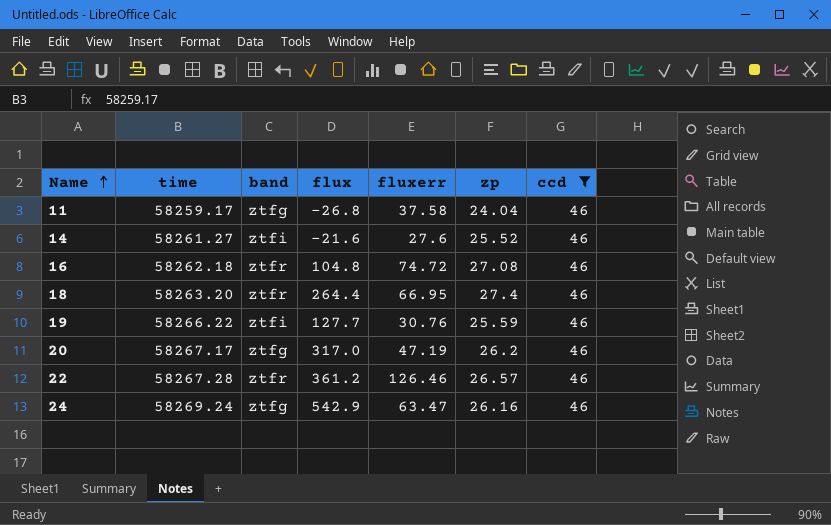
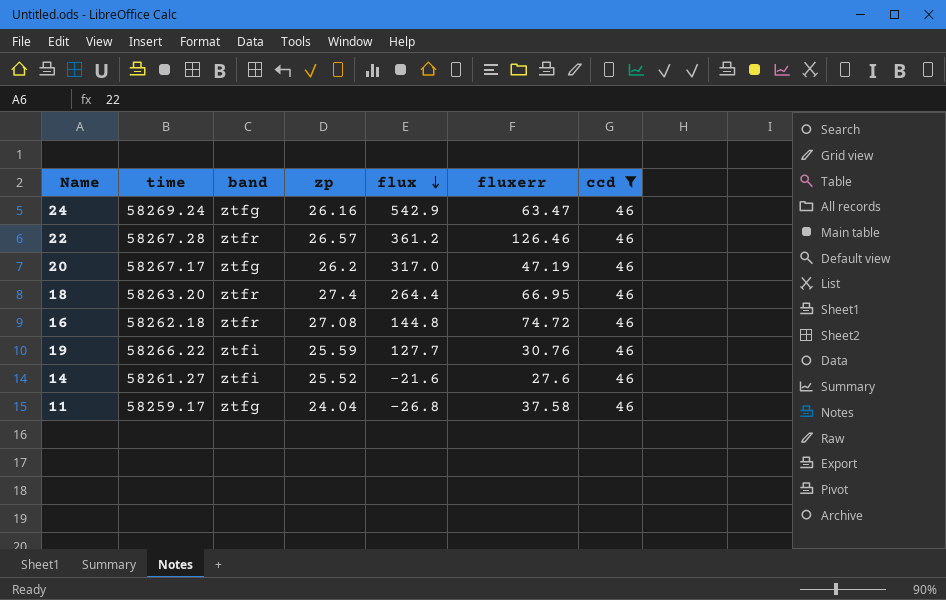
row order: Name ascending -> flux descending
column zp | position: 6 -> 4
16 | flux: 104.8 -> 144.8

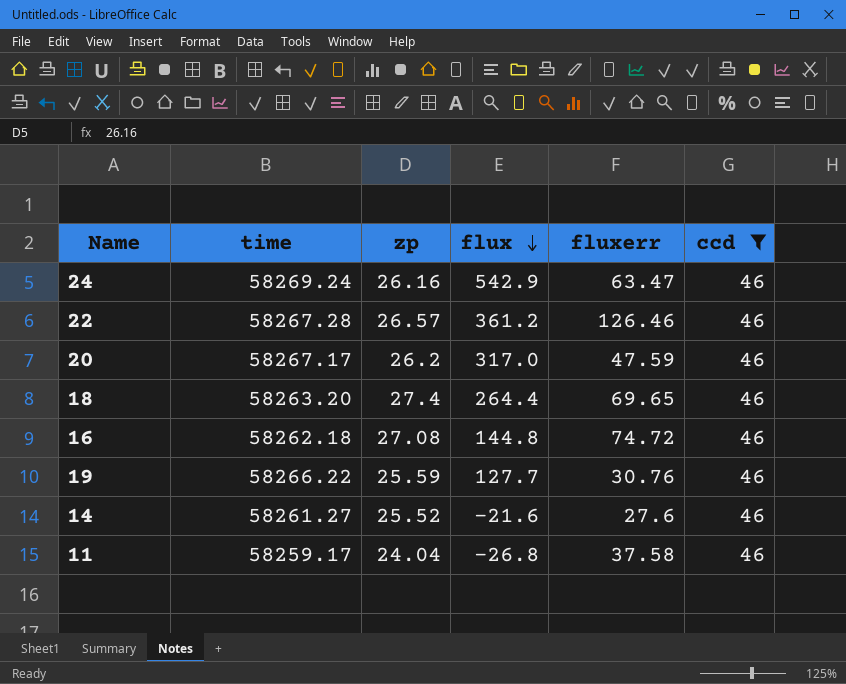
column band | position: 3 -> none
20 | fluxerr: 47.19 -> 47.59
18 | fluxerr: 66.95 -> 69.65

